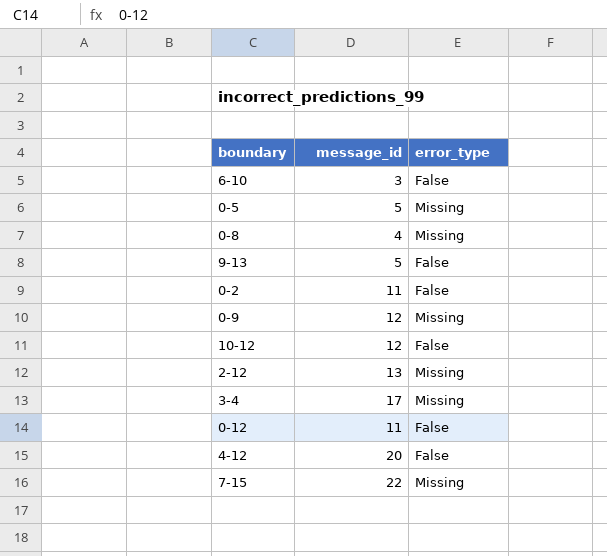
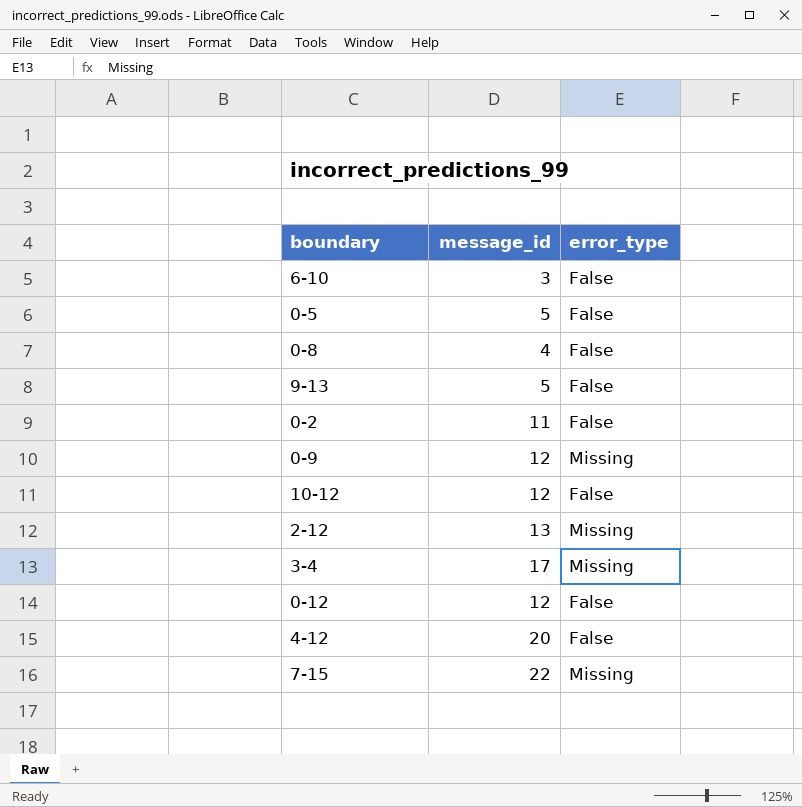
0-5 | error_type: Missing -> False
0-8 | error_type: Missing -> False
0-12 | message_id: 11 -> 12

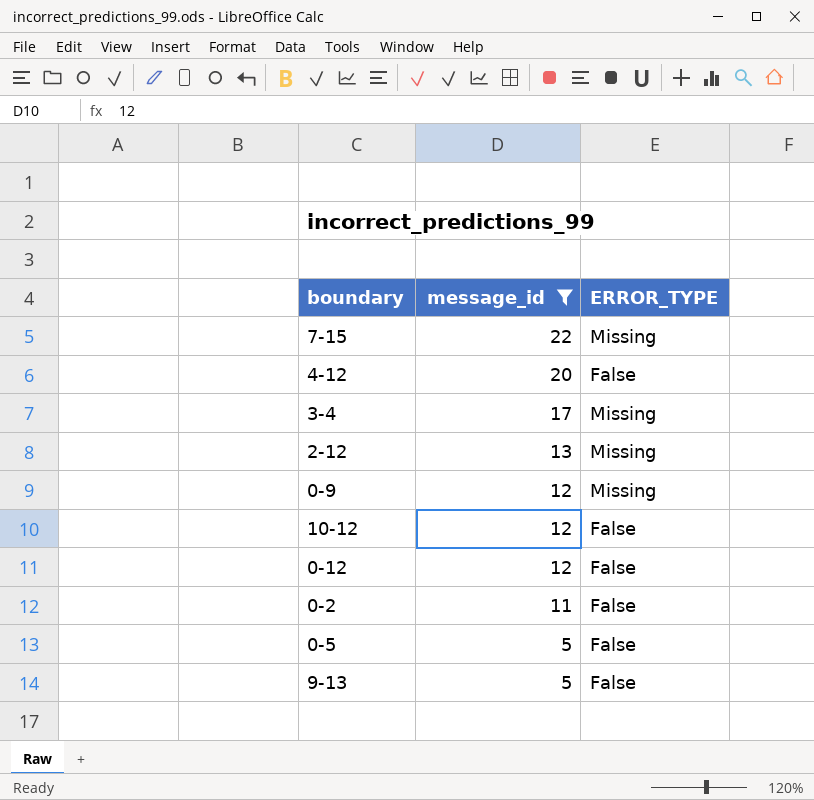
filter: none -> message_id >= 5
row order: none -> message_id descending
column name: error_type -> ERROR_TYPE

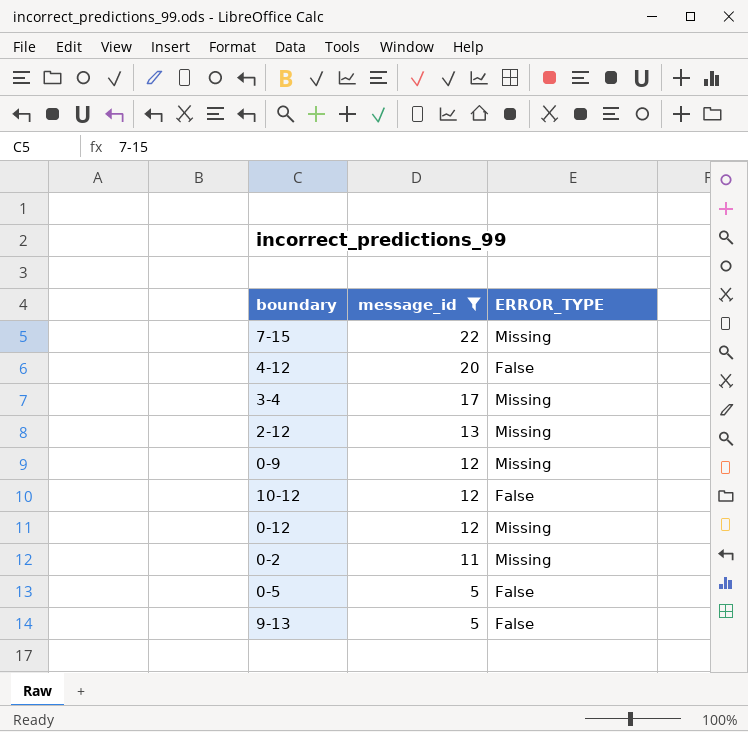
0-12 | ERROR_TYPE: False -> Missing
0-2 | ERROR_TYPE: False -> Missing

